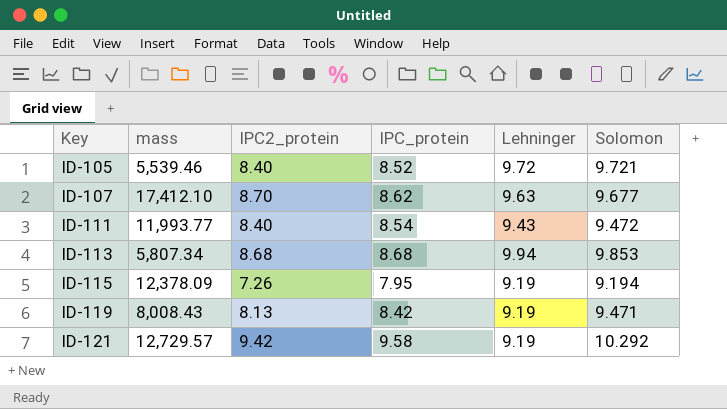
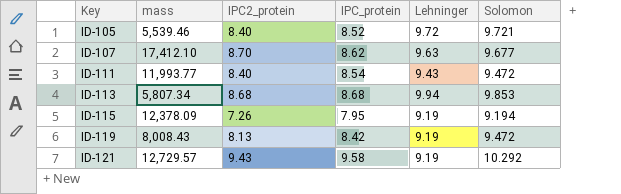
ID-119 | Solomon: 9.471 -> 9.472
ID-121 | IPC2_protein: 9.42 -> 9.43

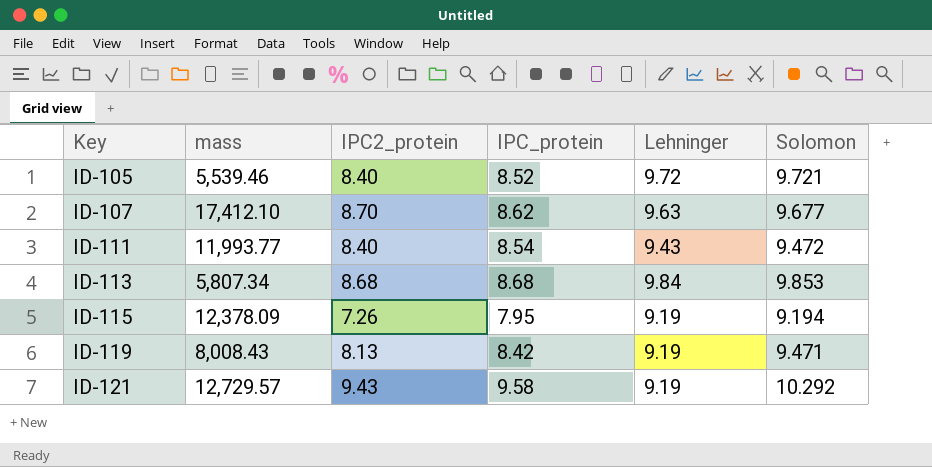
ID-113 | Lehninger: 9.94 -> 9.84
ID-119 | Solomon: 9.472 -> 9.471

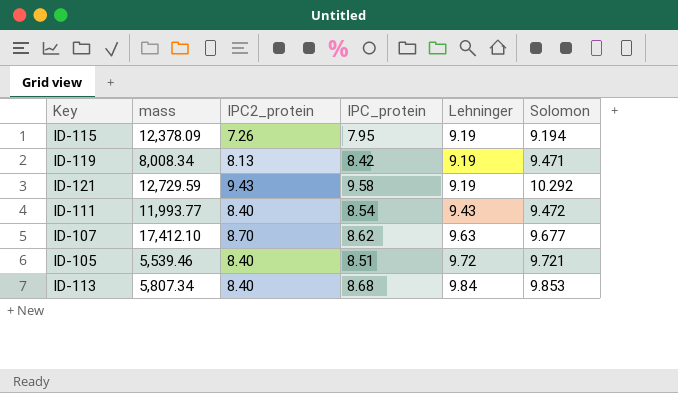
row order: Key ascending -> Lehninger ascending
ID-119 | mass: 8,008.43 -> 8,008.34
ID-121 | mass: 12,729.57 -> 12,729.59
ID-105 | IPC_protein: 8.52 -> 8.51
ID-113 | IPC2_protein: 8.68 -> 8.40

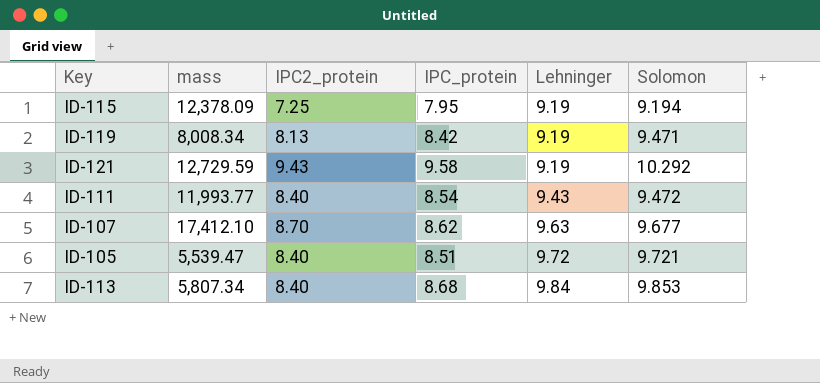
ID-115 | IPC2_protein: 7.26 -> 7.25
ID-105 | mass: 5,539.46 -> 5,539.47

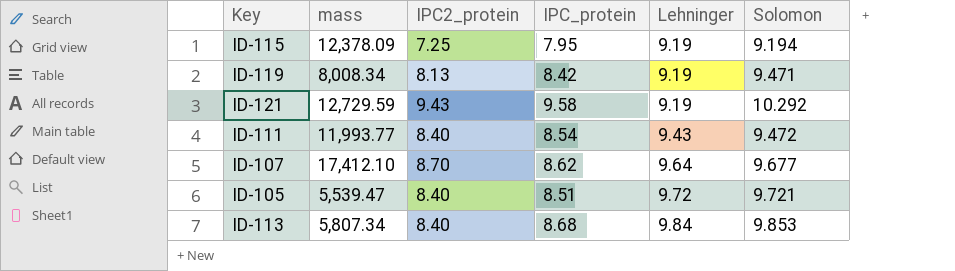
ID-107 | Lehninger: 9.63 -> 9.64

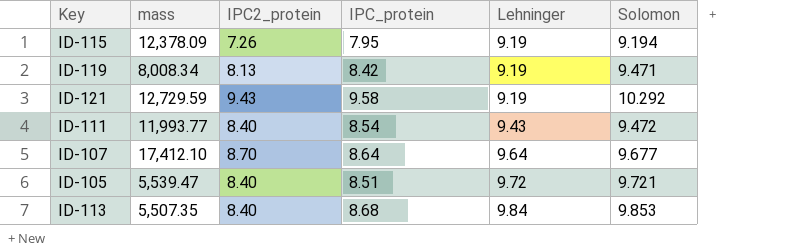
ID-115 | IPC2_protein: 7.25 -> 7.26
ID-107 | IPC_protein: 8.62 -> 8.64
ID-113 | mass: 5,807.34 -> 5,507.35

